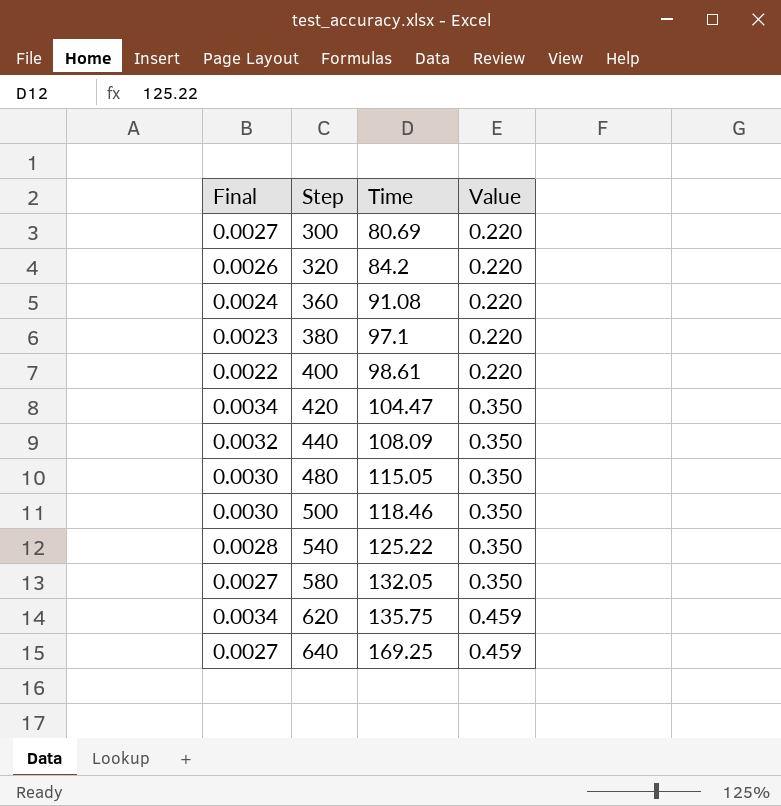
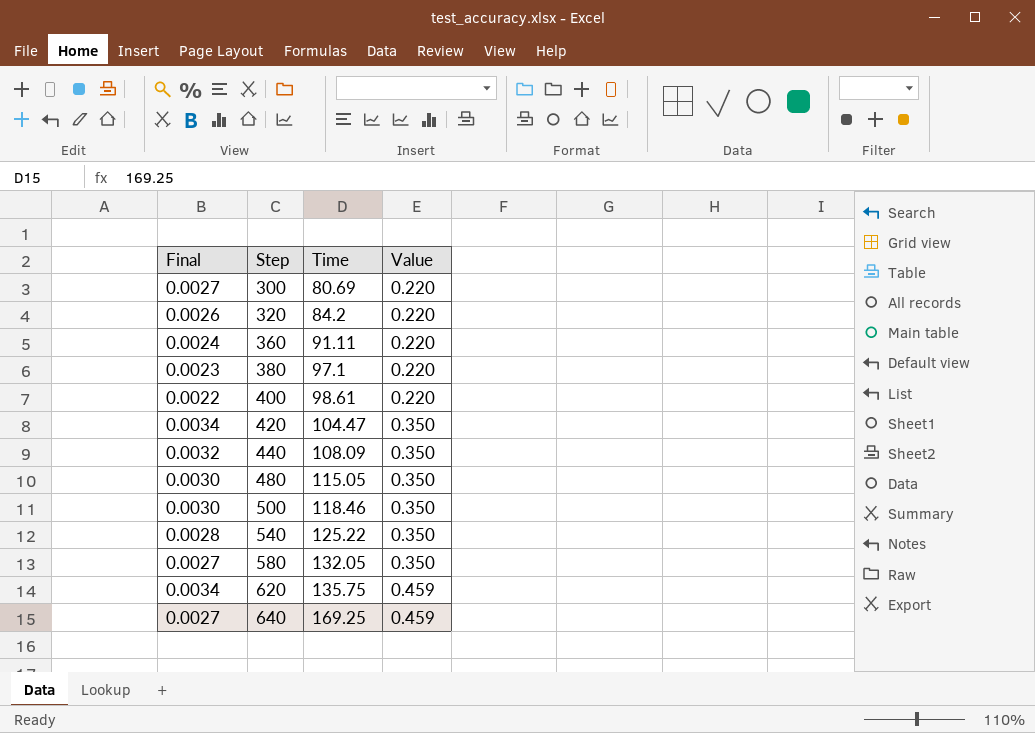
360 | Time: 91.08 -> 91.11

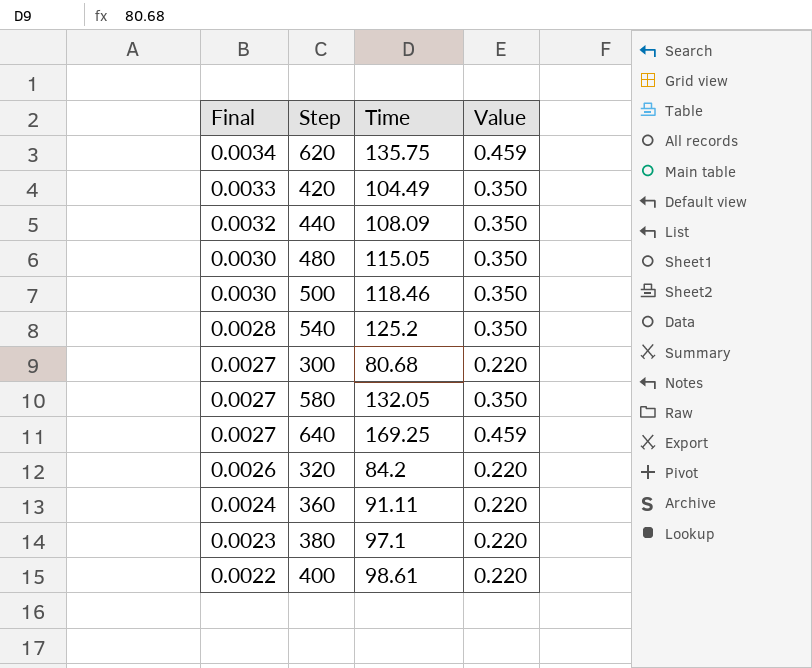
row order: Step ascending -> Final descending
420 | Final: 0.0034 -> 0.0033
420 | Time: 104.47 -> 104.49
540 | Time: 125.22 -> 125.2
300 | Time: 80.69 -> 80.68

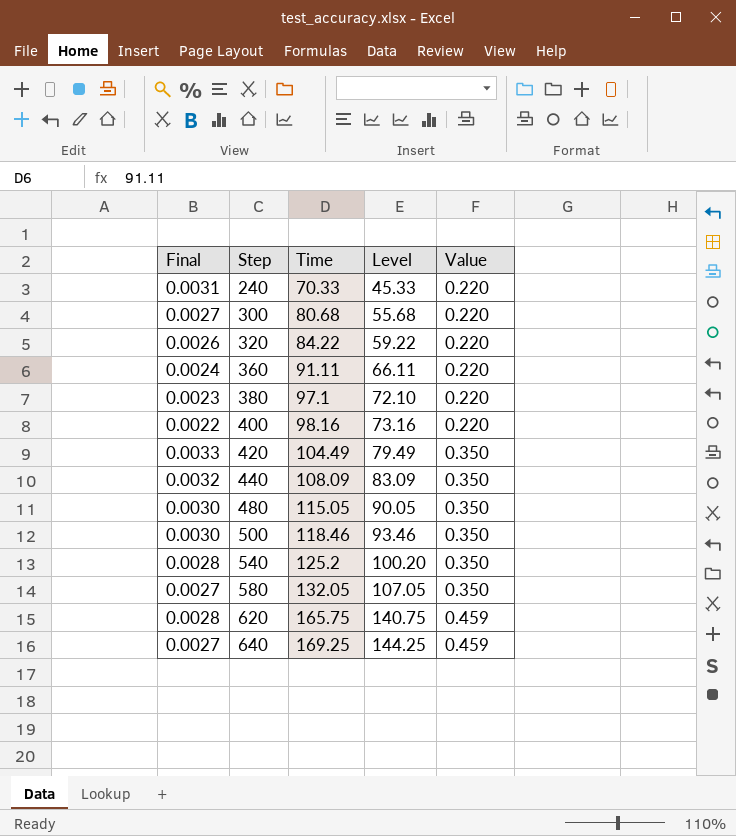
row order: Final descending -> Step ascending
column Level | formula: none -> [Time] - 25
row 240: none -> 0.0031 | 70.33 | 45.33 | 0.220
320 | Time: 84.2 -> 84.22
400 | Time: 98.61 -> 98.16
620 | Final: 0.0034 -> 0.0028
620 | Time: 135.75 -> 165.75

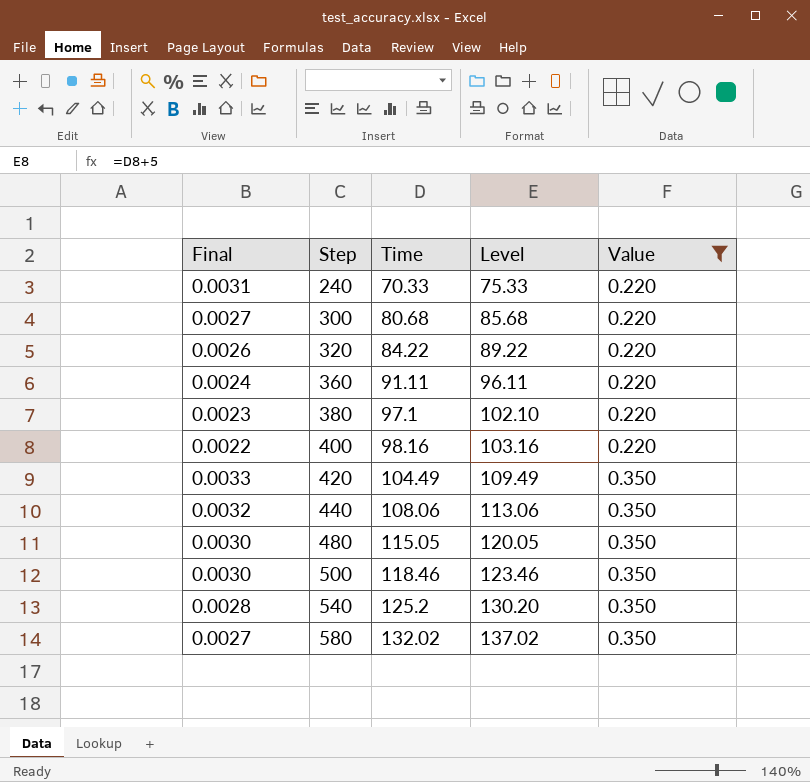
filter: none -> Value != 0.459
column Level | formula: [Time] - 25 -> [Time] + 5
440 | Time: 108.09 -> 108.06
580 | Time: 132.05 -> 132.02

